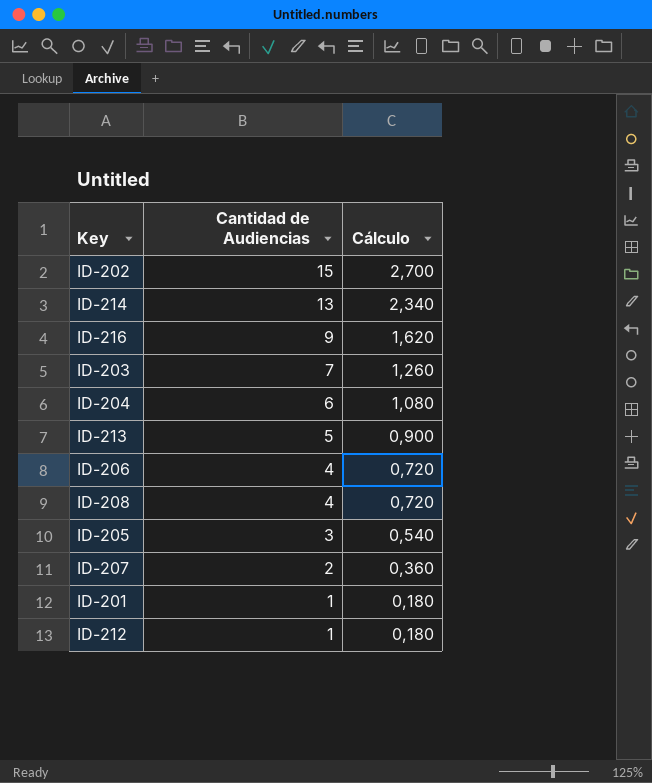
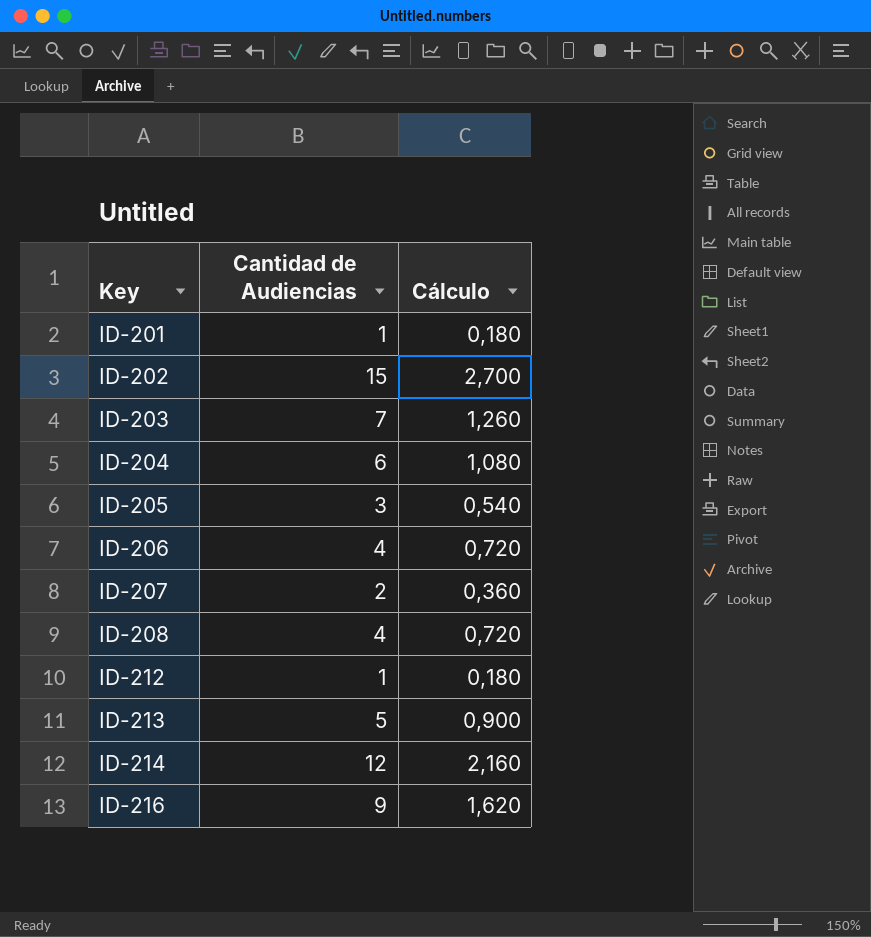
row order: Cantidad de Audiencias descending -> Key ascending
ID-214 | Cantidad de Audiencias: 13 -> 12
ID-214 | Cálculo: 2,340 -> 2,160

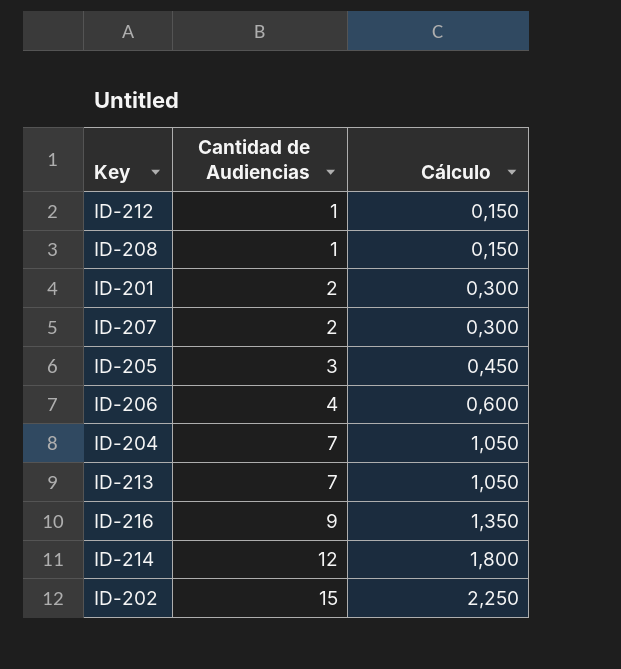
row order: Key ascending -> Cantidad de Audiencias ascending
column Cálculo | formula: [Cantidad de Audiencias] * 0,18 -> [Cantidad de Audiencias] * 0,15
row ID-203: 7 | 1,260 -> none
ID-208 | Cantidad de Audiencias: 4 -> 1
ID-201 | Cantidad de Audiencias: 1 -> 2
ID-204 | Cantidad de Audiencias: 6 -> 7
ID-213 | Cantidad de Audiencias: 5 -> 7

